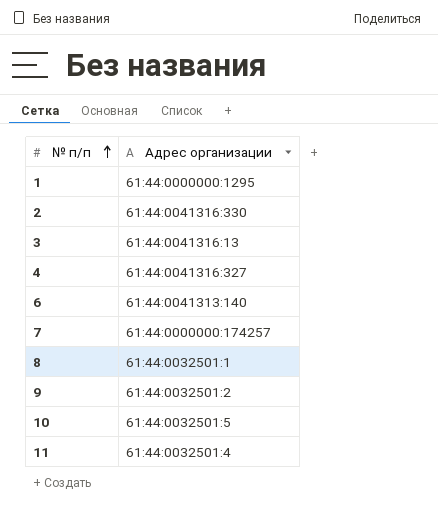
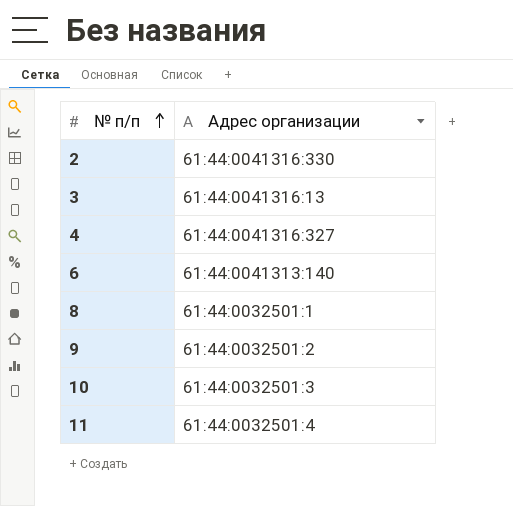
row 1: 61:44:0000000:1295 -> none
row 7: 61:44:0000000:174257 -> none
10 | Адрес организации: 61:44:0032501:5 -> 61:44:0032501:3

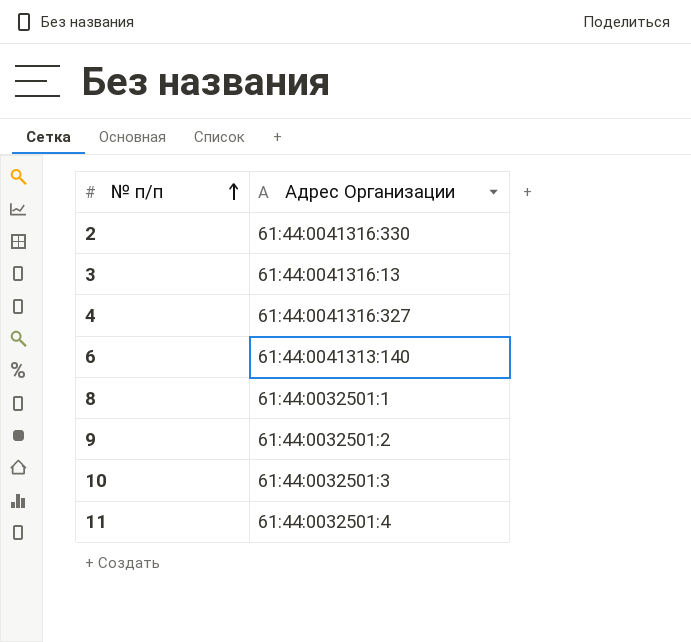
column name: Адрес организации -> Адрес Организации

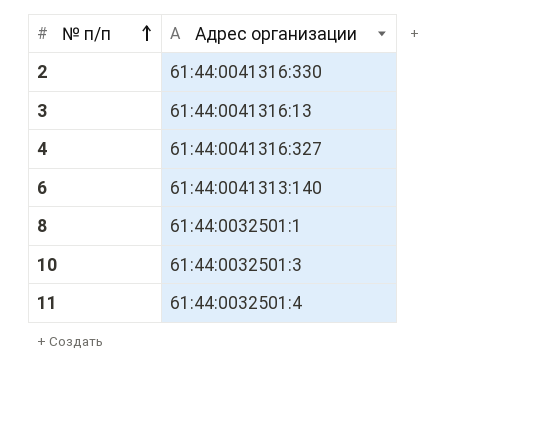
column name: Адрес Организации -> Адрес организации
row 9: 61:44:0032501:2 -> none

